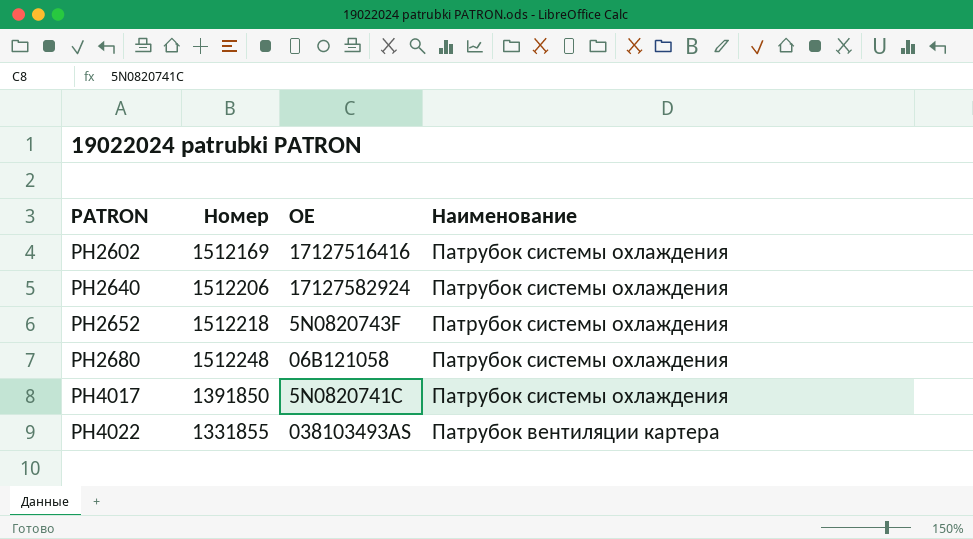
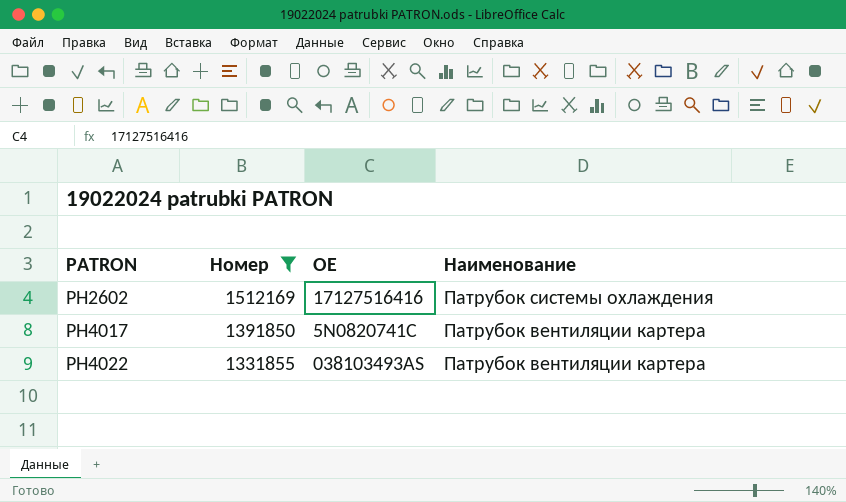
filter: none -> Номер <= 1512169
PH4017 | Наименование: Патрубок системы охлаждения -> Патрубок вентиляции картера

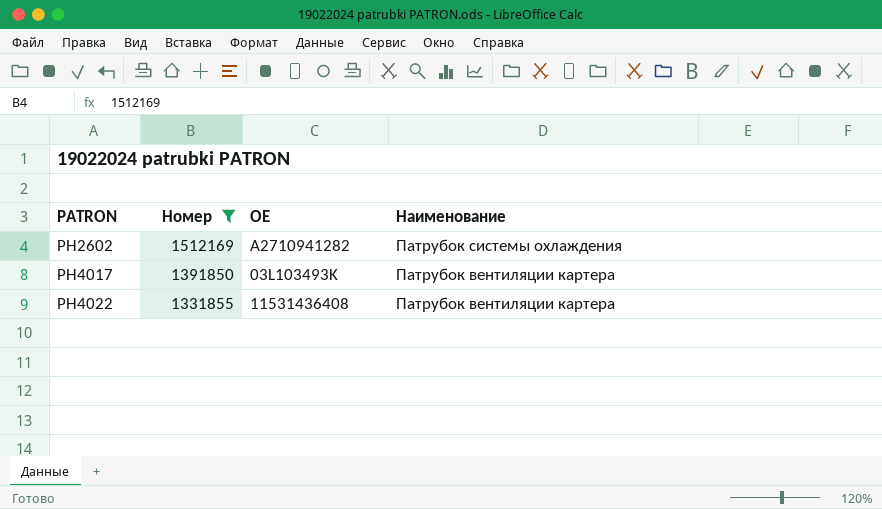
PH2602 | OE: 17127516416 -> A2710941282
PH4017 | OE: 5N0820741C -> 03L103493K
PH4022 | OE: 038103493AS -> 11531436408

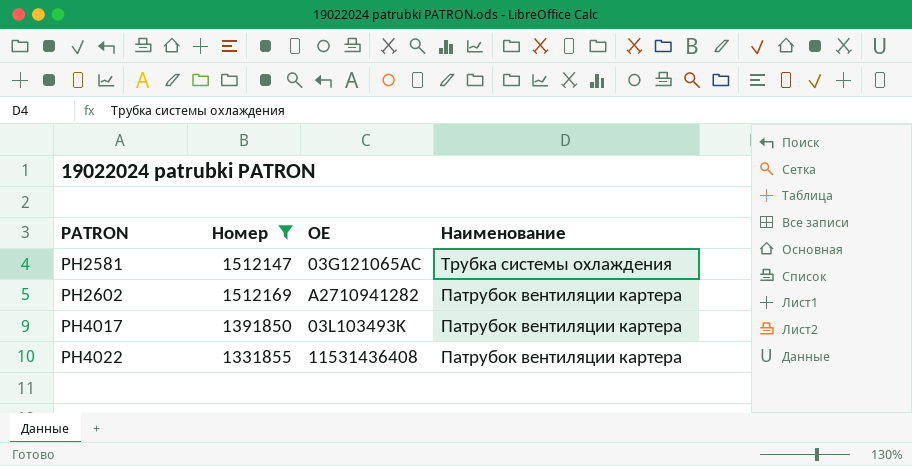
row PH2581: none -> 1512147 | 03G121065AC | Трубка системы охлаждения
PH2602 | Наименование: Патрубок системы охлаждения -> Патрубок вентиляции картера

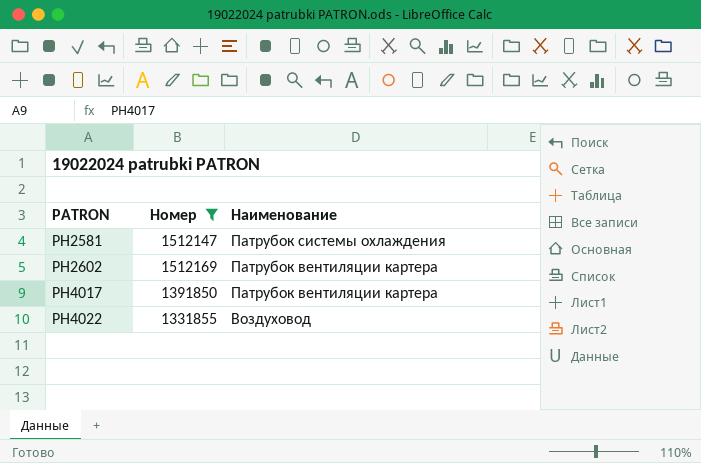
column OE | position: 3 -> none
PH2581 | Наименование: Трубка системы охлаждения -> Патрубок системы охлаждения
PH4022 | Наименование: Патрубок вентиляции картера -> Воздуховод

